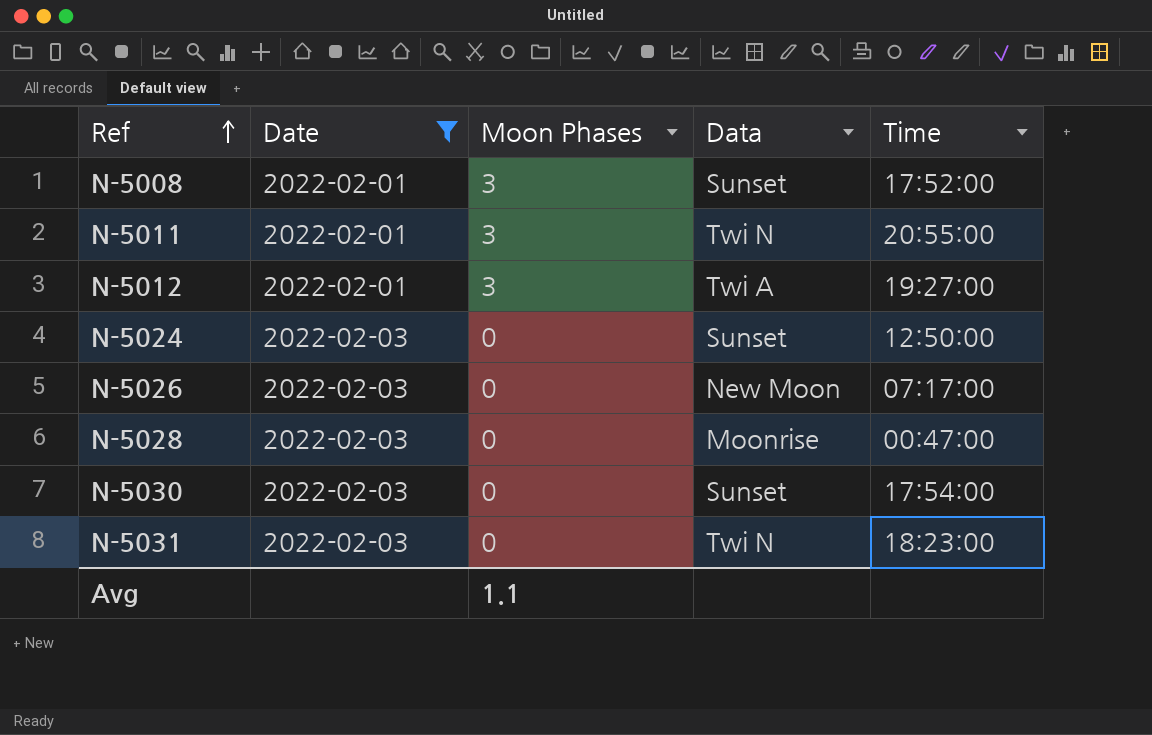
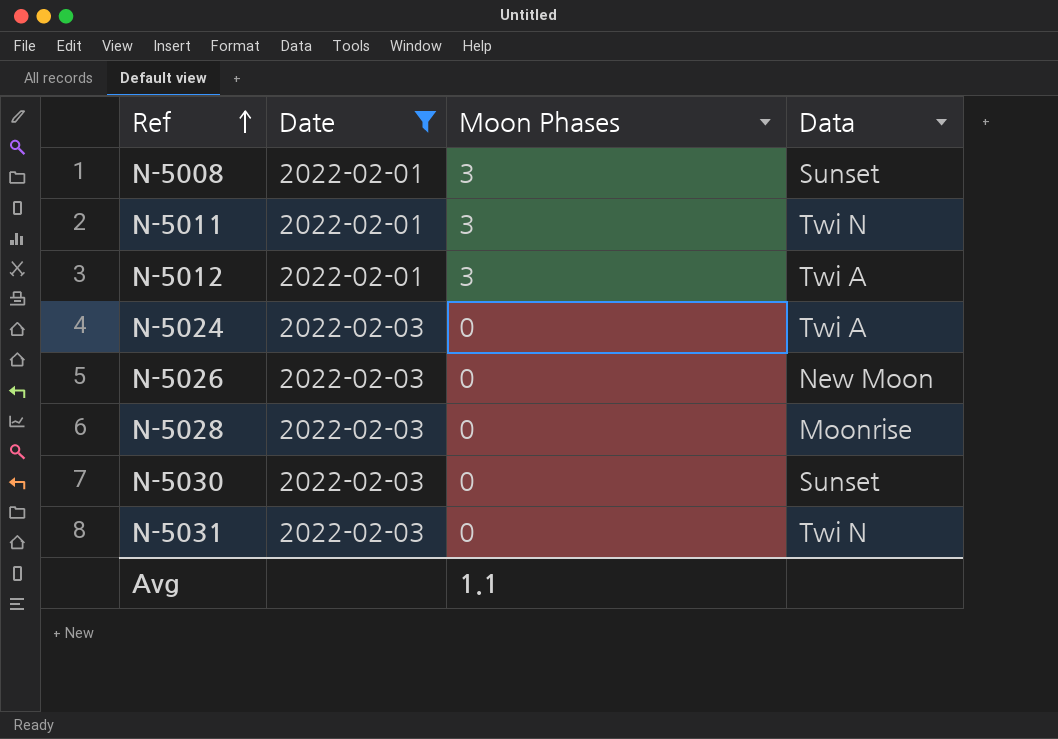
column Time | position: 5 -> none
N-5024 | Data: Sunset -> Twi A

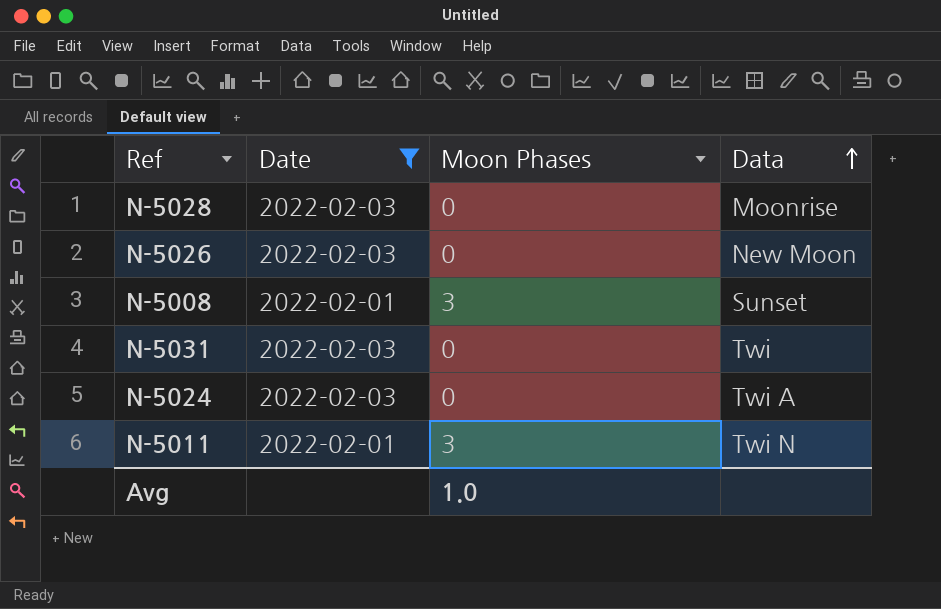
row order: Ref ascending -> Data ascending
row N-5012: 2022-02-01 | 3 | Twi A -> none
row N-5030: 2022-02-03 | 0 | Sunset -> none
N-5031 | Data: Twi N -> Twi
Avg | Moon Phases: 1.1 -> 1.0

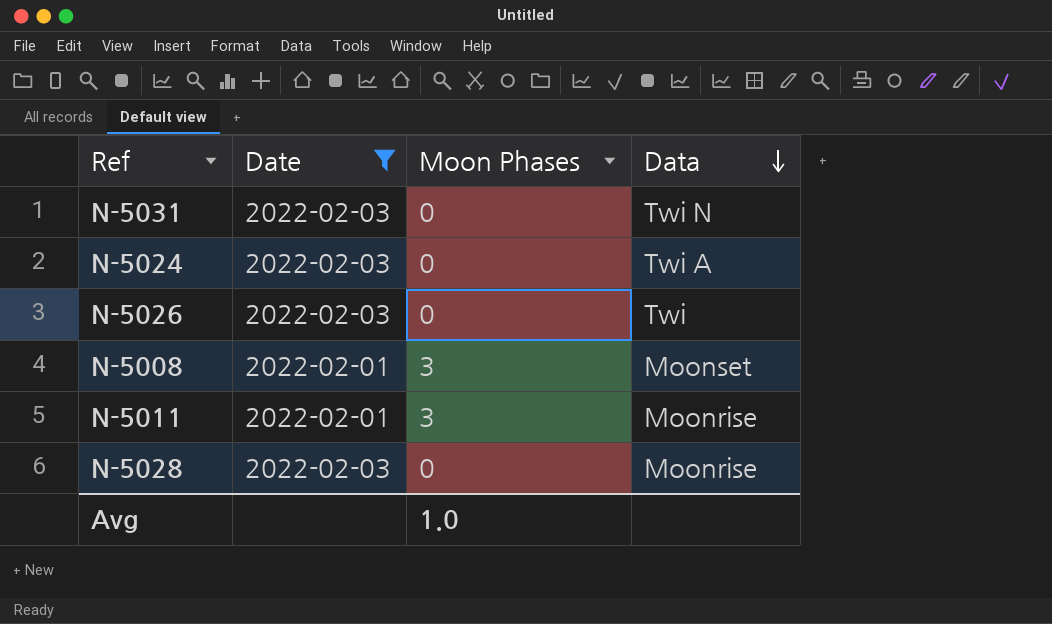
row order: Data ascending -> Data descending
N-5031 | Data: Twi -> Twi N
N-5026 | Data: New Moon -> Twi
N-5008 | Data: Sunset -> Moonset
N-5011 | Data: Twi N -> Moonrise

